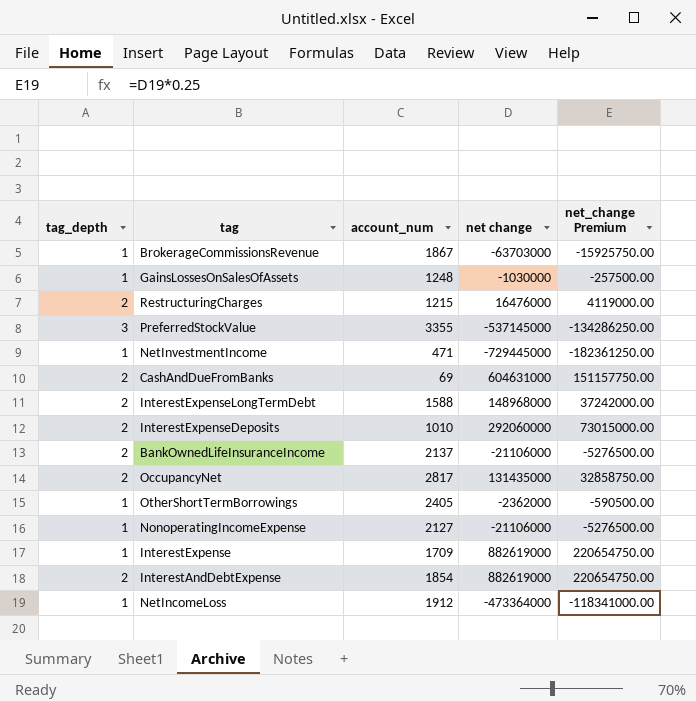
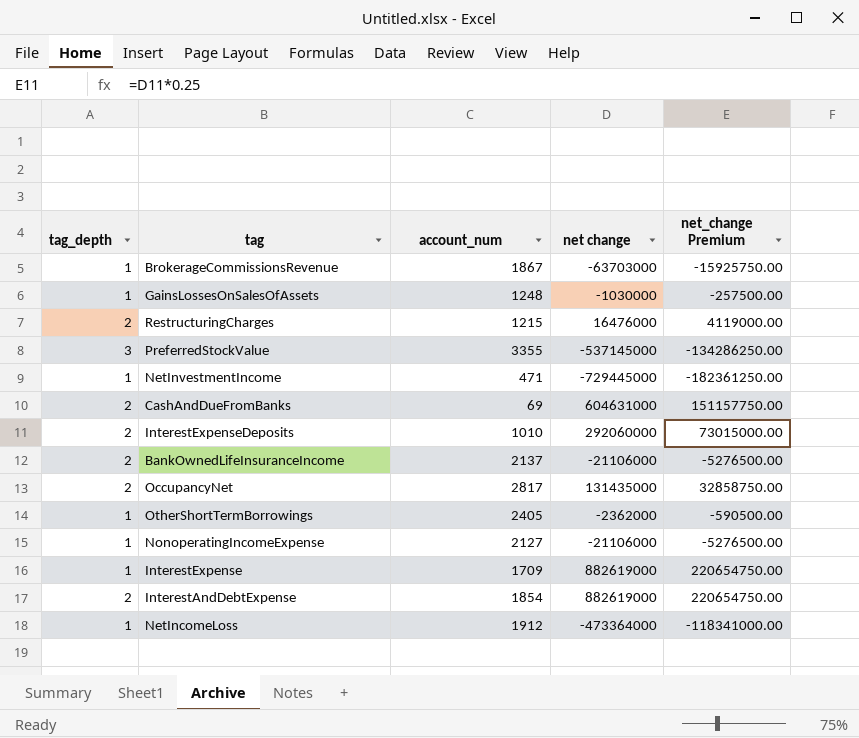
row InterestExpenseLongTermDebt: 2 | 1588 | 148968000 | 37242000.00 -> none

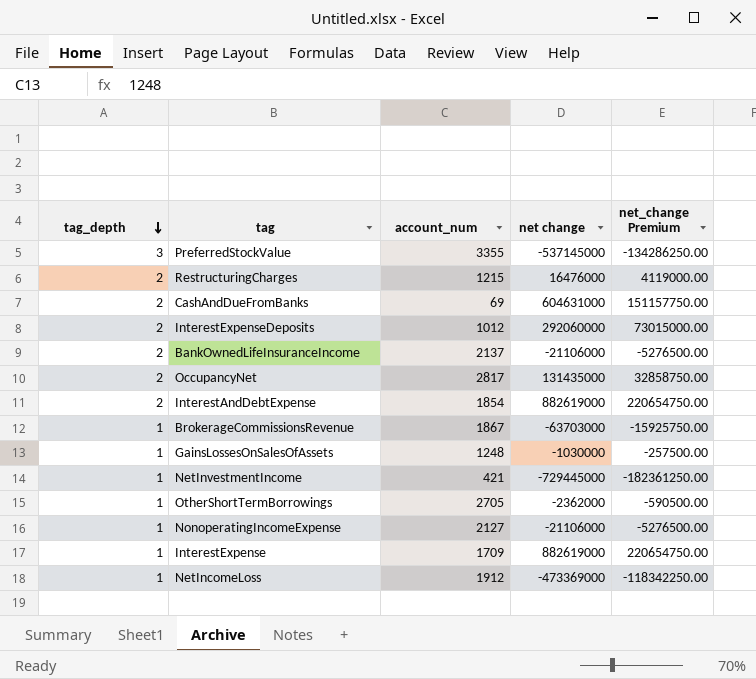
row order: none -> tag_depth descending
InterestExpenseDeposits | account_num: 1010 -> 1012
NetInvestmentIncome | account_num: 471 -> 421
OtherShortTermBorrowings | account_num: 2405 -> 2705
NetIncomeLoss | net change: -473364000 -> -473369000
NetIncomeLoss | net_change Premium: -118341000.00 -> -118342250.00

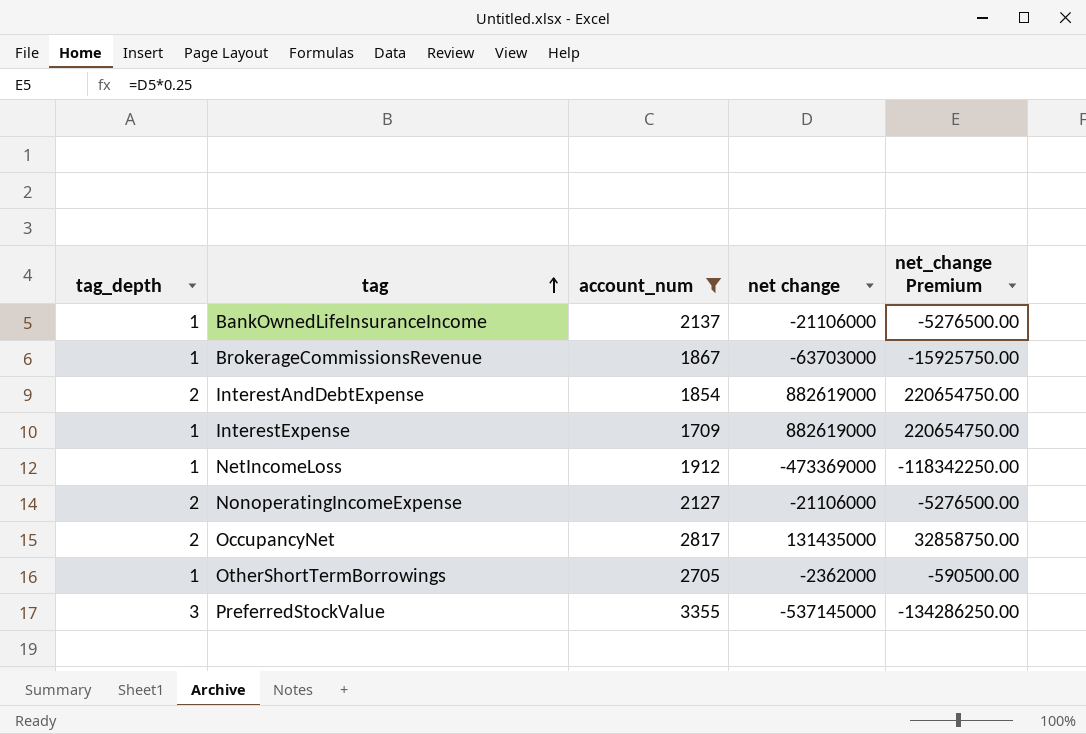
filter: none -> account_num >= 1709
row order: tag_depth descending -> tag ascending
BankOwnedLifeInsuranceIncome | tag_depth: 2 -> 1
NonoperatingIncomeExpense | tag_depth: 1 -> 2

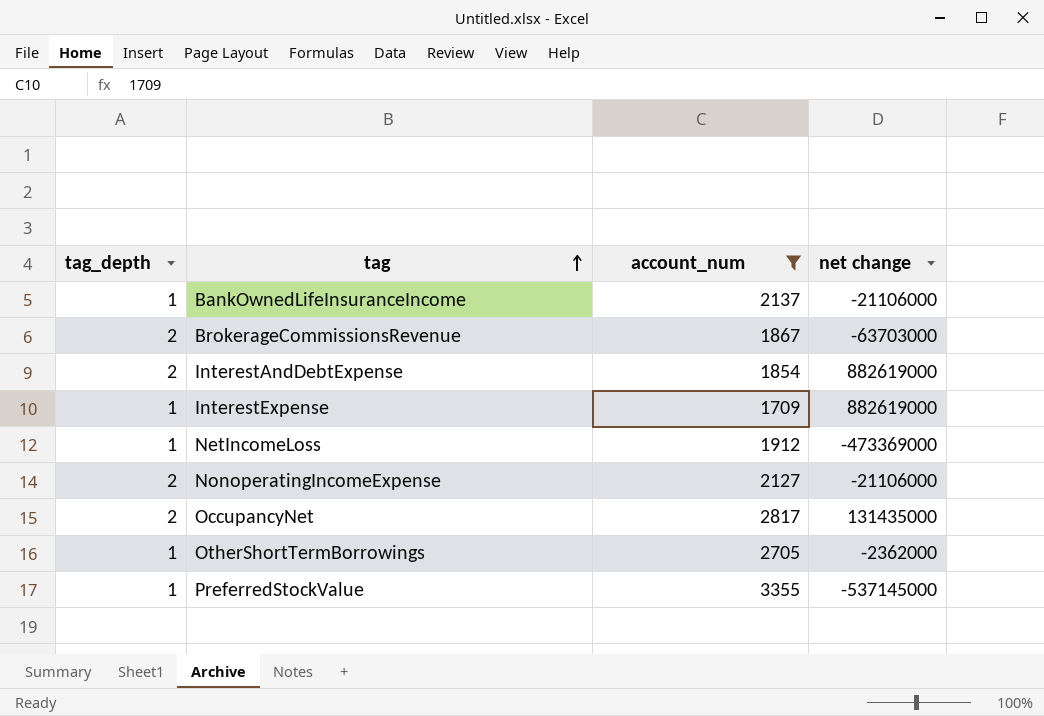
column net_change Premium | formula: [net change] * 0.25 -> none
BrokerageCommissionsRevenue | tag_depth: 1 -> 2
PreferredStockValue | tag_depth: 3 -> 1

